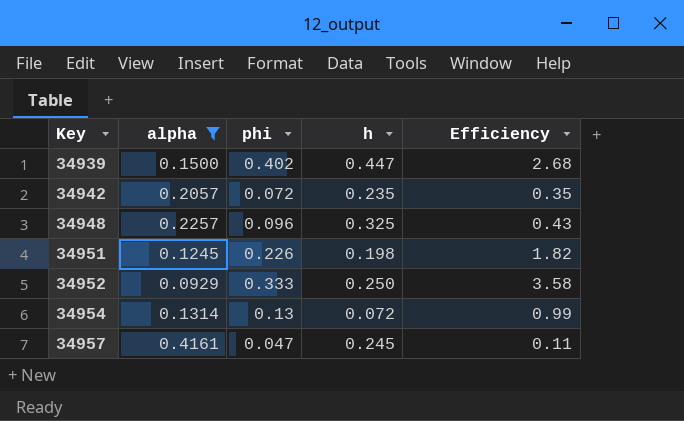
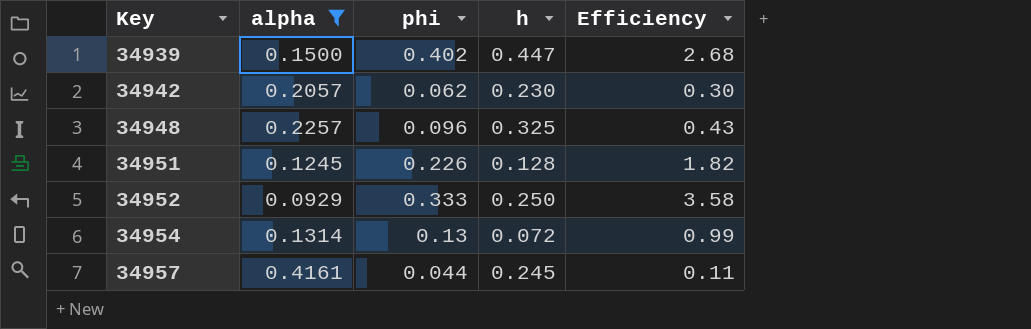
34942 | phi: 0.072 -> 0.062
34942 | h: 0.235 -> 0.230
34942 | Efficiency: 0.35 -> 0.30
34951 | h: 0.198 -> 0.128
34957 | phi: 0.047 -> 0.044

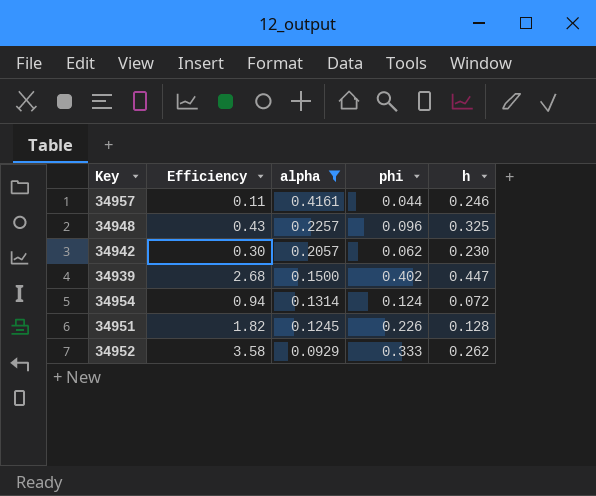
row order: Key ascending -> alpha descending
column Efficiency | position: 5 -> 2
34957 | h: 0.245 -> 0.246
34954 | Efficiency: 0.99 -> 0.94
34954 | phi: 0.13 -> 0.124
34952 | h: 0.250 -> 0.262

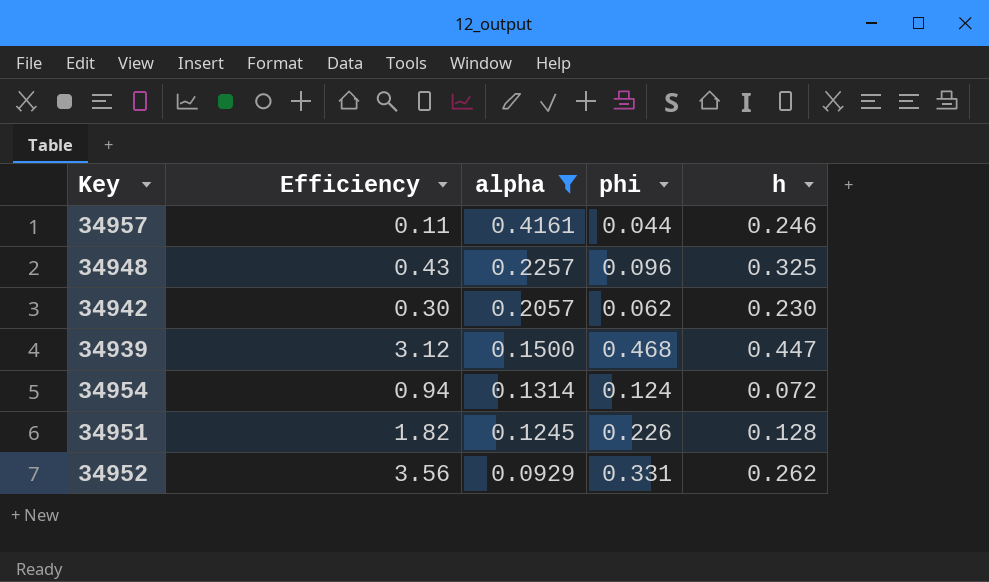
34939 | Efficiency: 2.68 -> 3.12
34939 | phi: 0.402 -> 0.468
34952 | Efficiency: 3.58 -> 3.56
34952 | phi: 0.333 -> 0.331

